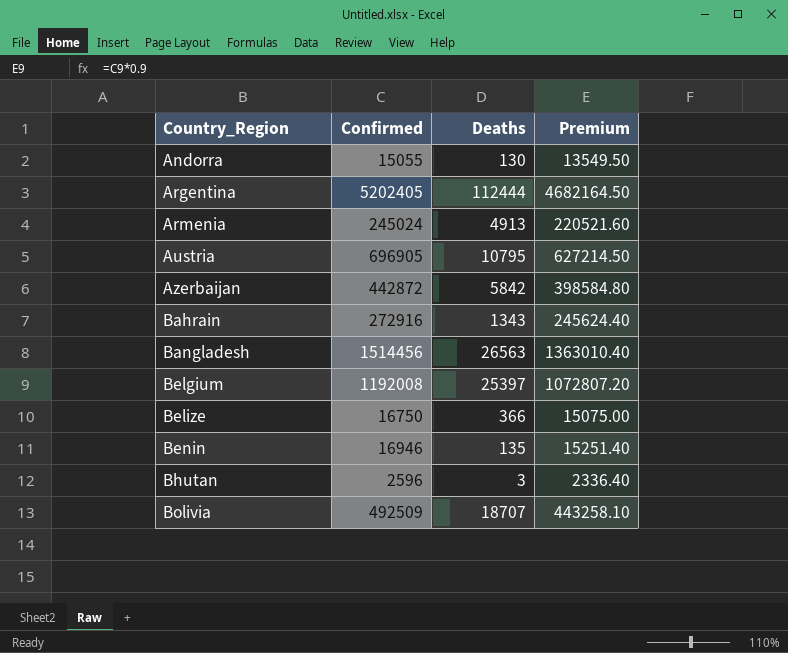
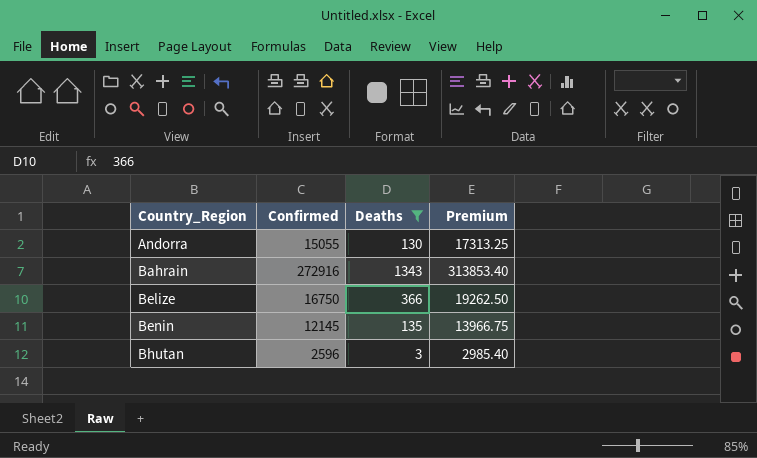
filter: none -> Deaths <= 1343
column Premium | formula: [Confirmed] * 0.9 -> [Confirmed] * 1.15
Benin | Confirmed: 16946 -> 12145

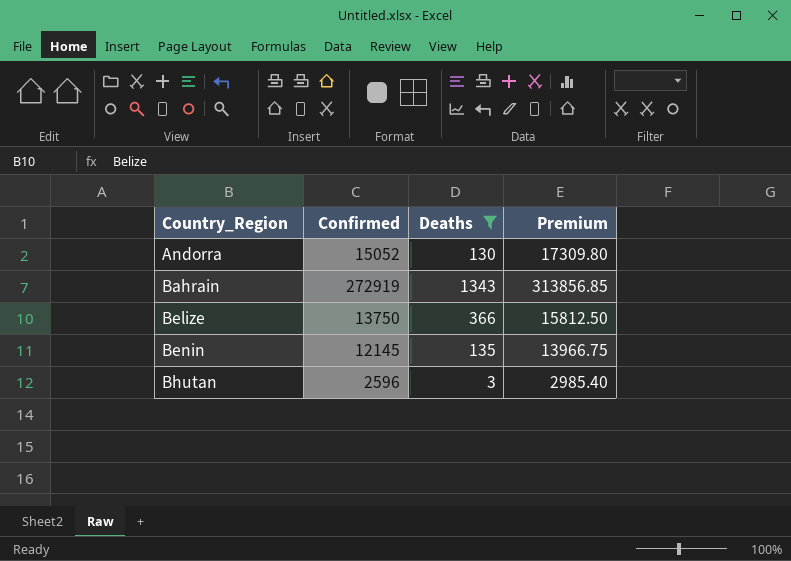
Andorra | Confirmed: 15055 -> 15052
Andorra | Premium: 17313.25 -> 17309.80
Bahrain | Confirmed: 272916 -> 272919
Bahrain | Premium: 313853.40 -> 313856.85
Belize | Confirmed: 16750 -> 13750
Belize | Premium: 19262.50 -> 15812.50

